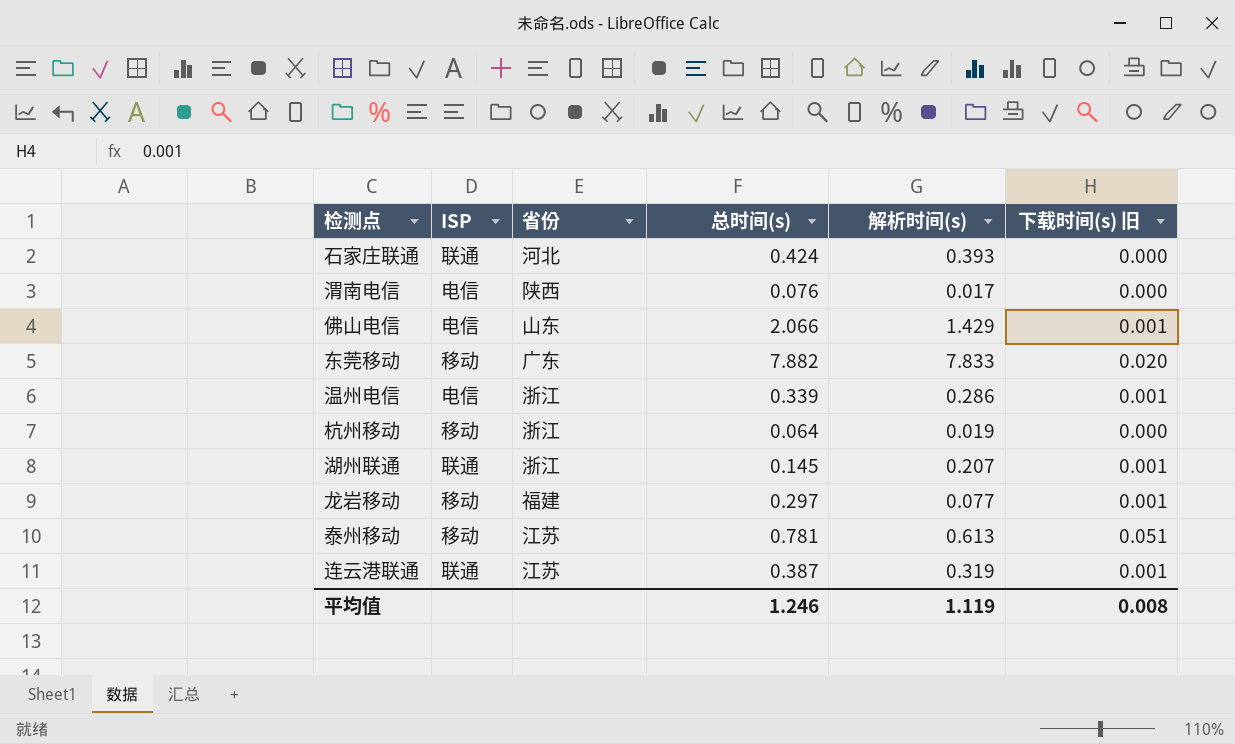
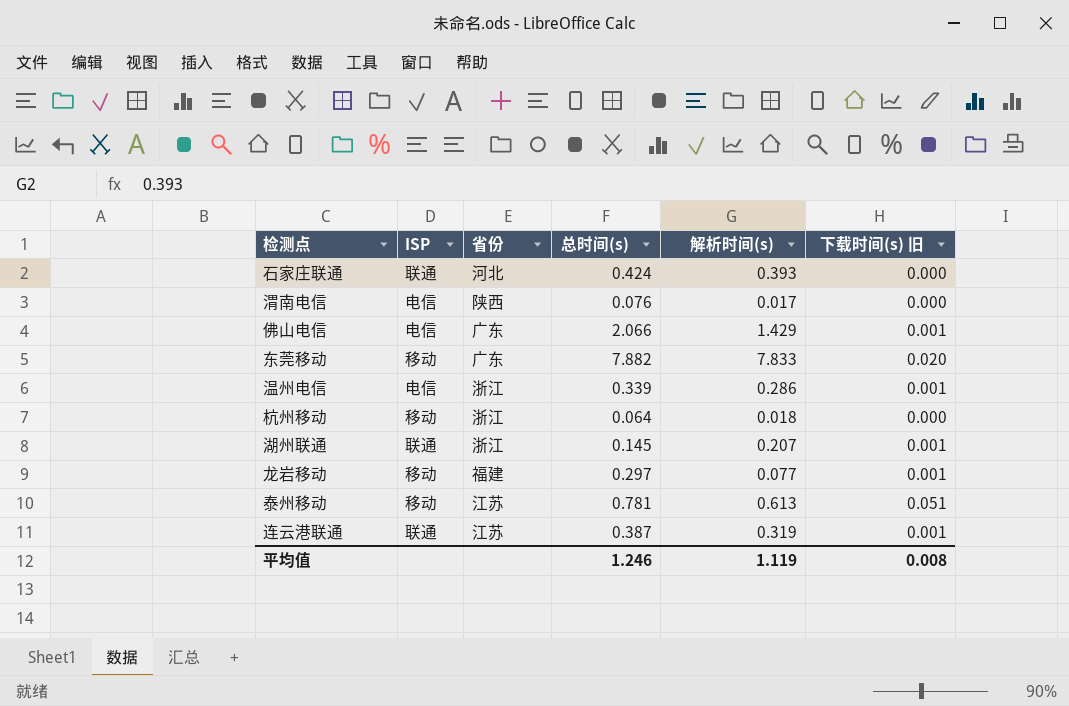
佛山电信 | 省份: 山东 -> 广东
杭州移动 | 解析时间(s): 0.019 -> 0.018

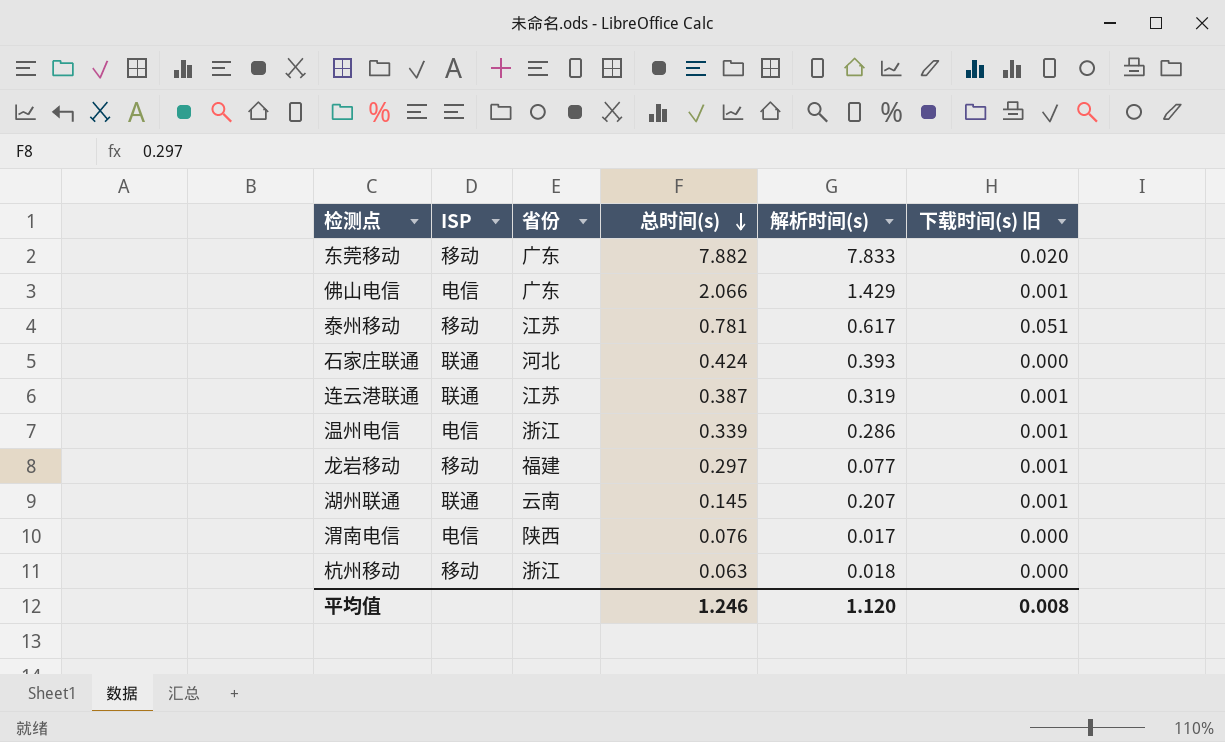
row order: none -> 总时间(s) descending
泰州移动 | 解析时间(s): 0.613 -> 0.617
湖州联通 | 省份: 浙江 -> 云南
杭州移动 | 总时间(s): 0.064 -> 0.063
平均值 | 解析时间(s): 1.119 -> 1.120

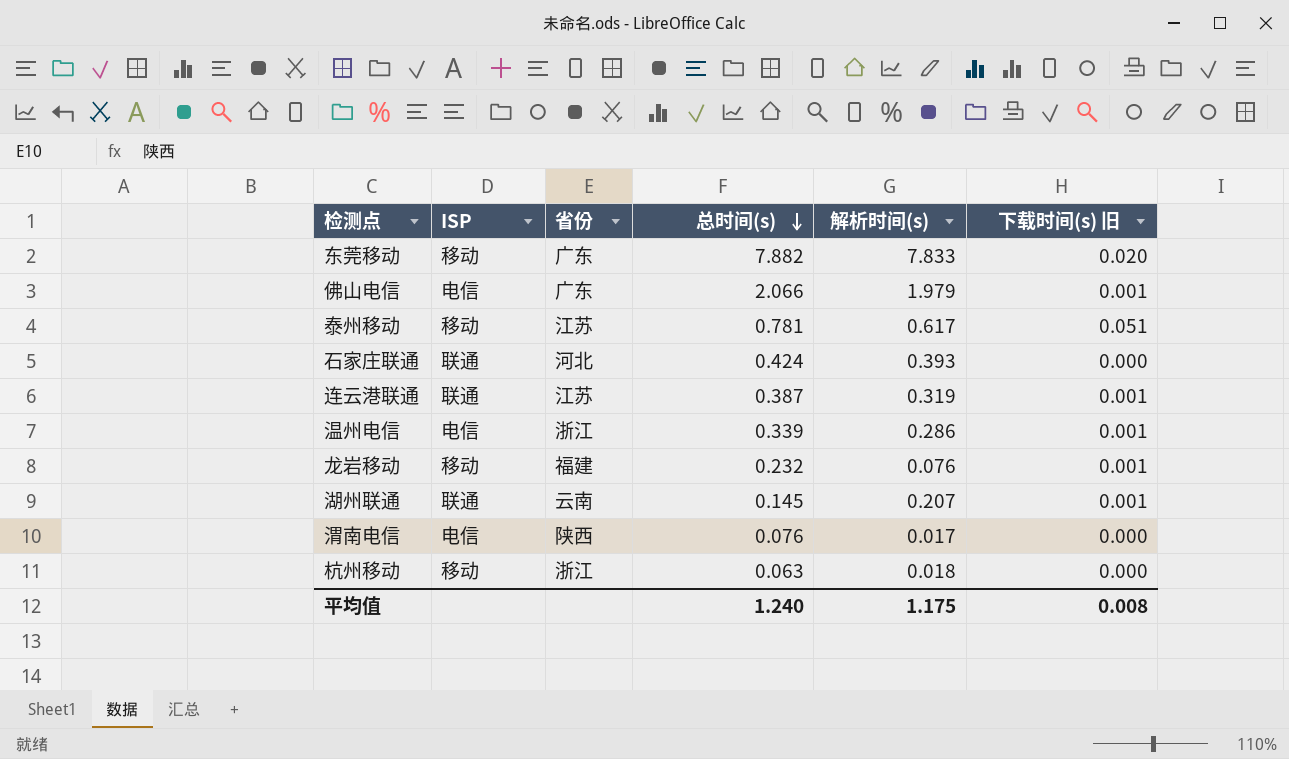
佛山电信 | 解析时间(s): 1.429 -> 1.979
龙岩移动 | 总时间(s): 0.297 -> 0.232
龙岩移动 | 解析时间(s): 0.077 -> 0.076
平均值 | 总时间(s): 1.246 -> 1.240
平均值 | 解析时间(s): 1.120 -> 1.175

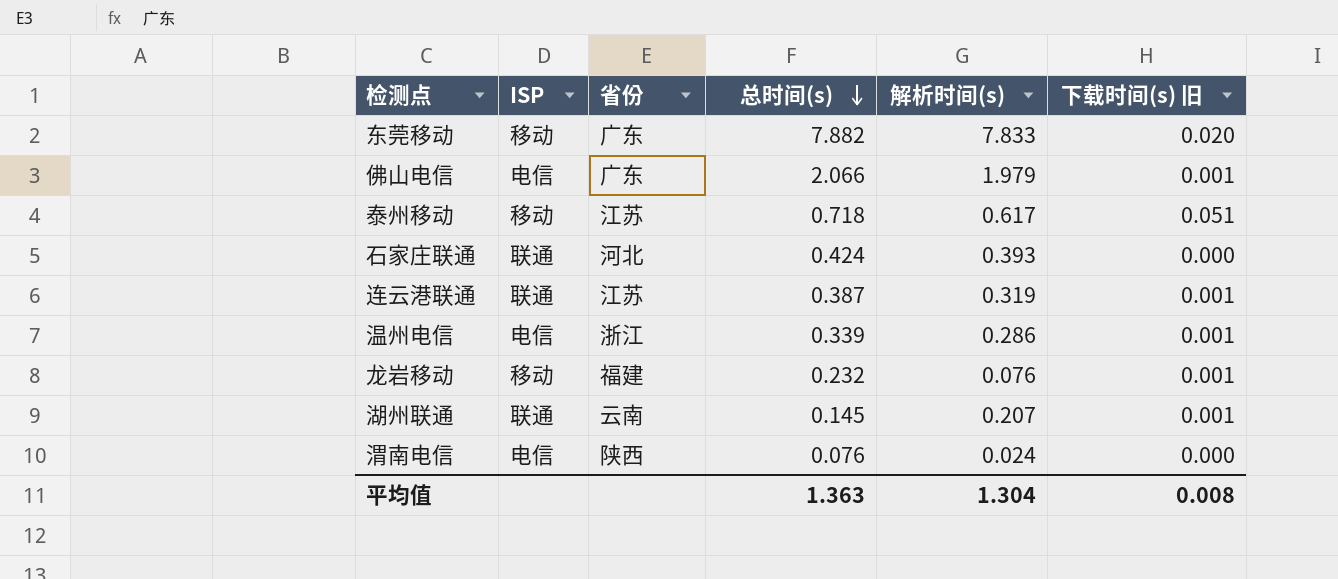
row 杭州移动: 移动 | 浙江 | 0.063 | 0.018 | 0.000 -> none
泰州移动 | 总时间(s): 0.781 -> 0.718
渭南电信 | 解析时间(s): 0.017 -> 0.024
平均值 | 总时间(s): 1.240 -> 1.363
平均值 | 解析时间(s): 1.175 -> 1.304

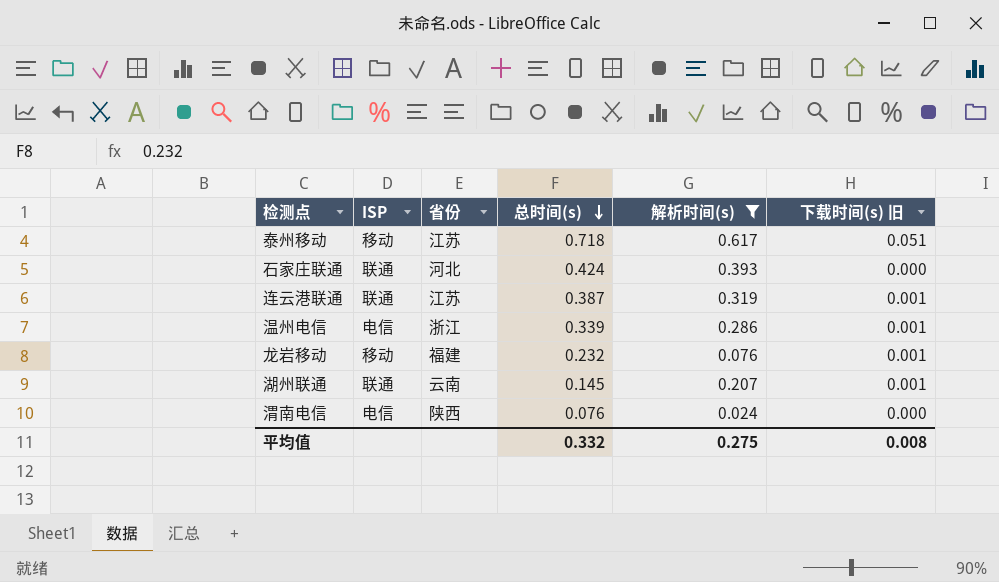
filter: none -> 解析时间(s) <= 0.617
平均值 | 总时间(s): 1.363 -> 0.332
平均值 | 解析时间(s): 1.304 -> 0.275

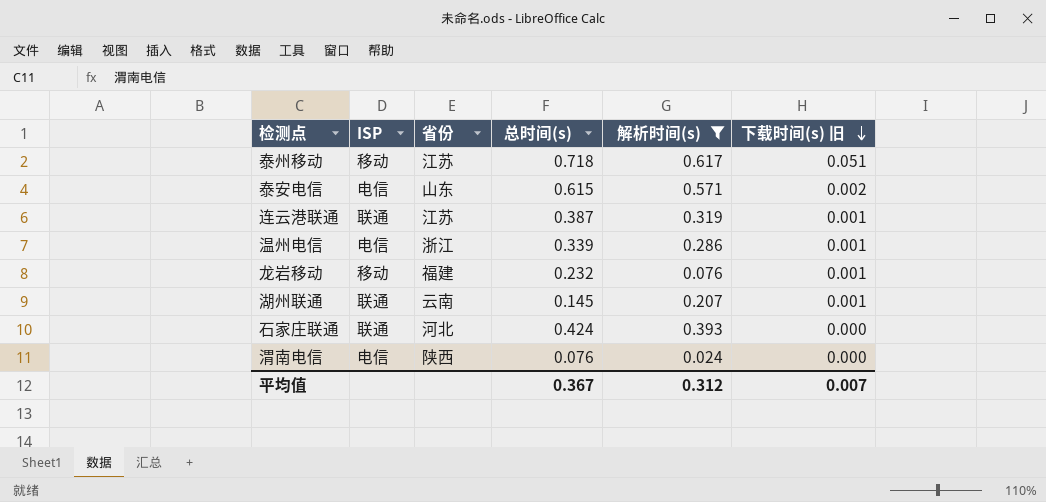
row order: 总时间(s) descending -> 下载时间(s) 旧 descending
row 泰安电信: none -> 电信 | 山东 | 0.615 | 0.571 | 0.002
平均值 | 总时间(s): 0.332 -> 0.367
平均值 | 解析时间(s): 0.275 -> 0.312
平均值 | 下载时间(s) 旧: 0.008 -> 0.007

